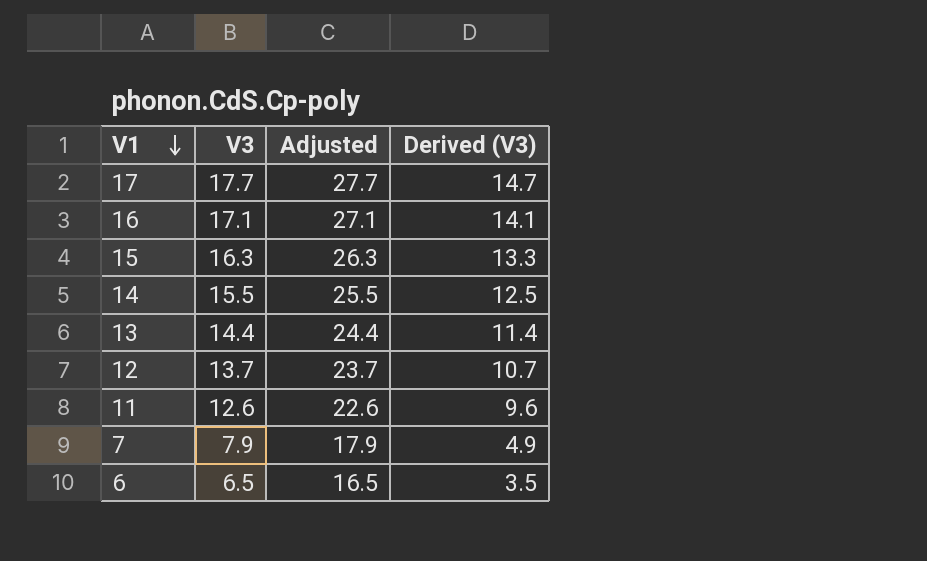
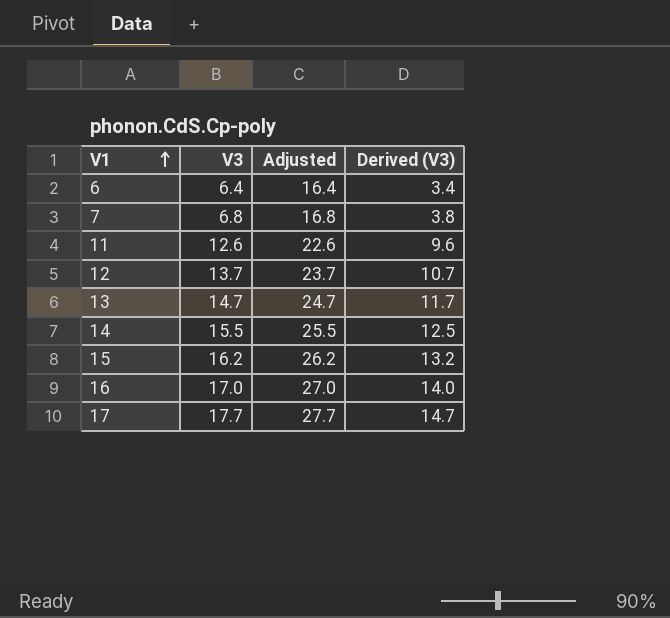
row order: V1 descending -> V1 ascending
6 | V3: 6.5 -> 6.4
6 | Adjusted: 16.5 -> 16.4
6 | Derived (V3): 3.5 -> 3.4
7 | V3: 7.9 -> 6.8
7 | Adjusted: 17.9 -> 16.8
7 | Derived (V3): 4.9 -> 3.8
13 | V3: 14.4 -> 14.7
13 | Adjusted: 24.4 -> 24.7
13 | Derived (V3): 11.4 -> 11.7
15 | V3: 16.3 -> 16.2
15 | Adjusted: 26.3 -> 26.2
15 | Derived (V3): 13.3 -> 13.2
16 | V3: 17.1 -> 17.0
16 | Adjusted: 27.1 -> 27.0
16 | Derived (V3): 14.1 -> 14.0

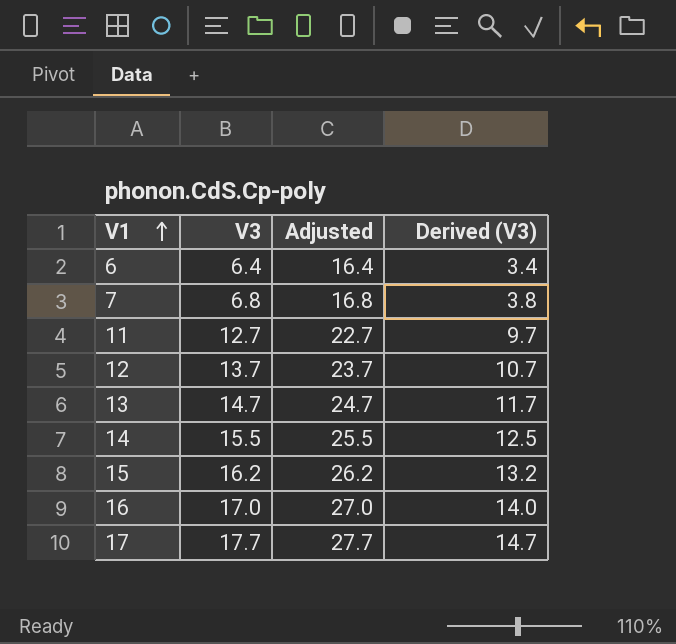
11 | V3: 12.6 -> 12.7
11 | Adjusted: 22.6 -> 22.7
11 | Derived (V3): 9.6 -> 9.7

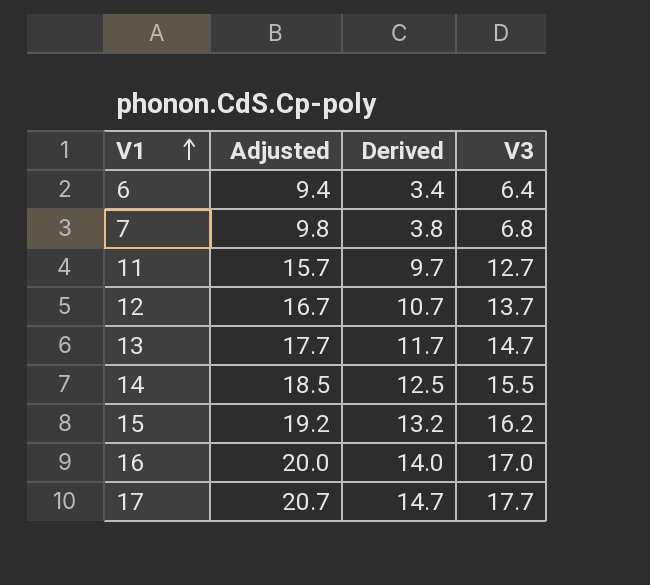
column Adjusted | formula: [V3] + 10 -> [V3] + 3
column name: Derived (V3) -> Derived
column V3 | position: 2 -> 4

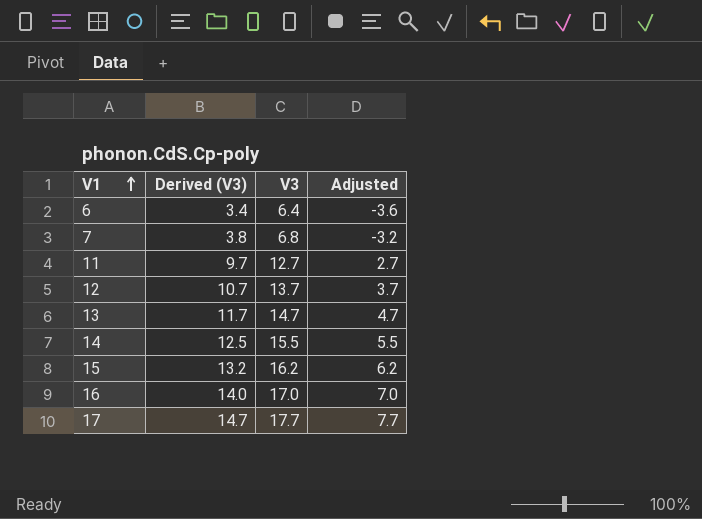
column name: Derived -> Derived (V3)
column Adjusted | formula: [V3] + 3 -> [V3] - 10
column Adjusted | position: 2 -> 4

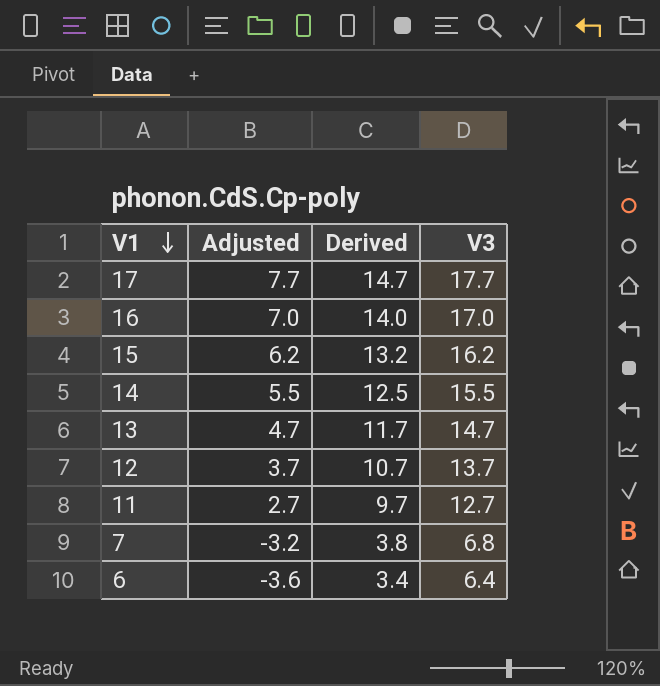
row order: V1 ascending -> V1 descending
column Adjusted | position: 4 -> 2
column name: Derived (V3) -> Derived

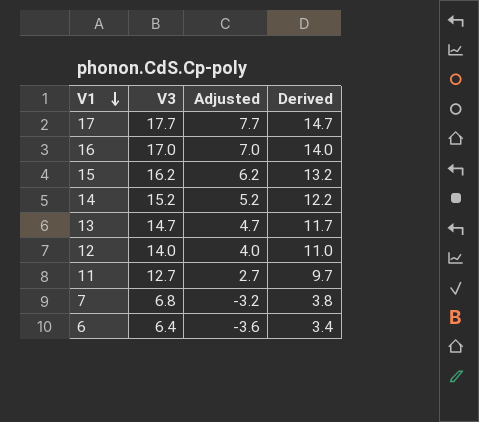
column V3 | position: 4 -> 2
14 | V3: 15.5 -> 15.2
14 | Adjusted: 5.5 -> 5.2
14 | Derived: 12.5 -> 12.2
12 | V3: 13.7 -> 14.0
12 | Adjusted: 3.7 -> 4.0
12 | Derived: 10.7 -> 11.0

